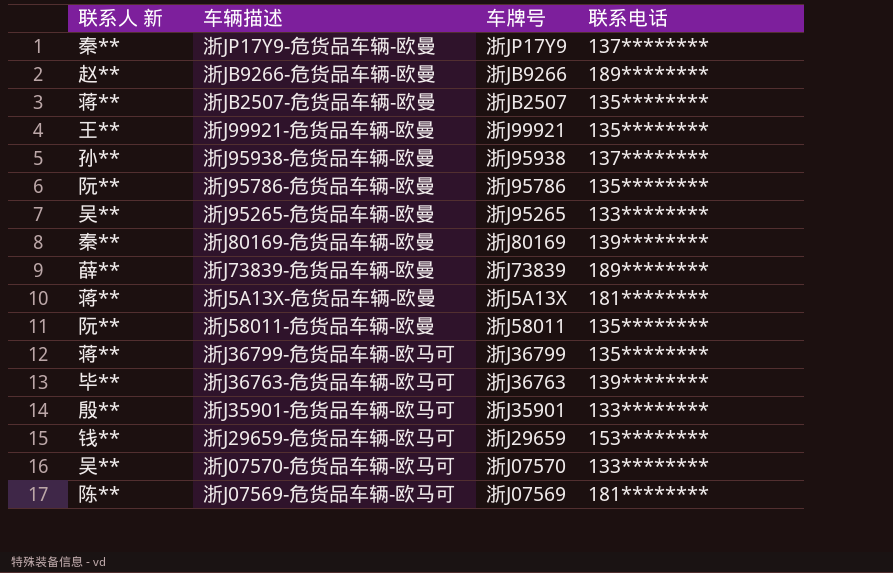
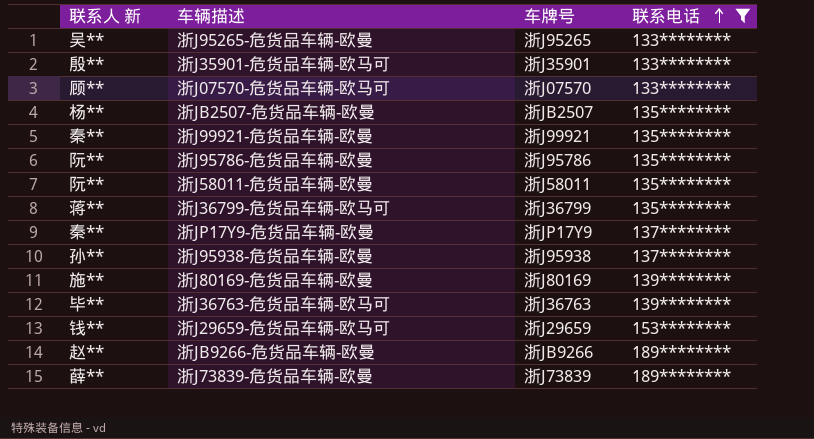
filter: none -> 联系电话 != 181********
row order: none -> 联系电话 ascending
浙J07570-危货品车辆-欧马可 | 联系人 新: 吴** -> 顾**
浙JB2507-危货品车辆-欧曼 | 联系人 新: 蒋** -> 杨**
浙J99921-危货品车辆-欧曼 | 联系人 新: 王** -> 秦**
浙J80169-危货品车辆-欧曼 | 联系人 新: 秦** -> 施**

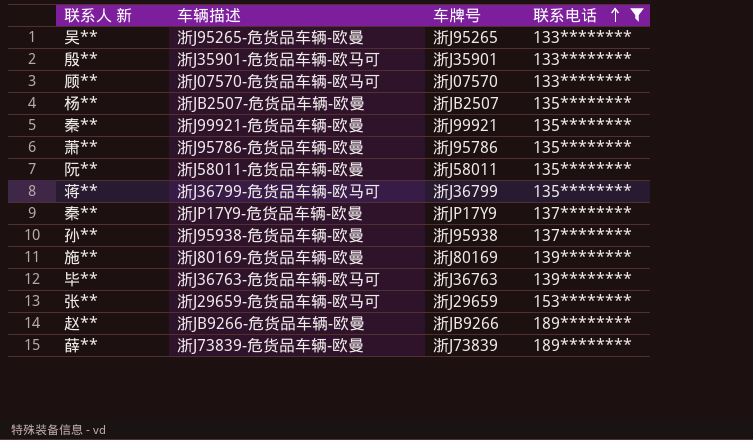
浙J95786-危货品车辆-欧曼 | 联系人 新: 阮** -> 萧**
浙J29659-危货品车辆-欧马可 | 联系人 新: 钱** -> 张**

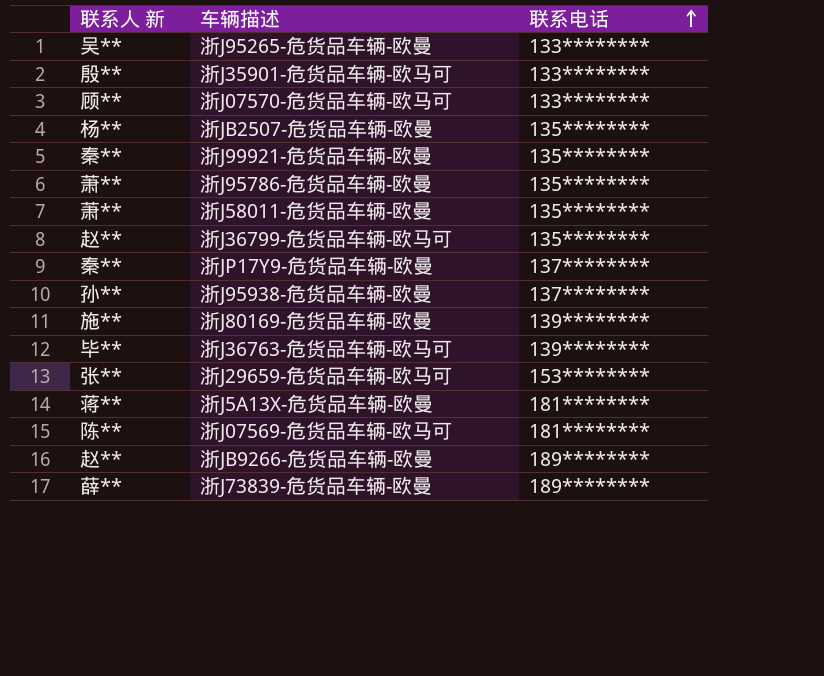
filter: 联系电话 != 181******** -> none
column 车牌号 | position: 3 -> none
浙J58011-危货品车辆-欧曼 | 联系人 新: 阮** -> 萧**
浙J36799-危货品车辆-欧马可 | 联系人 新: 蒋** -> 赵**

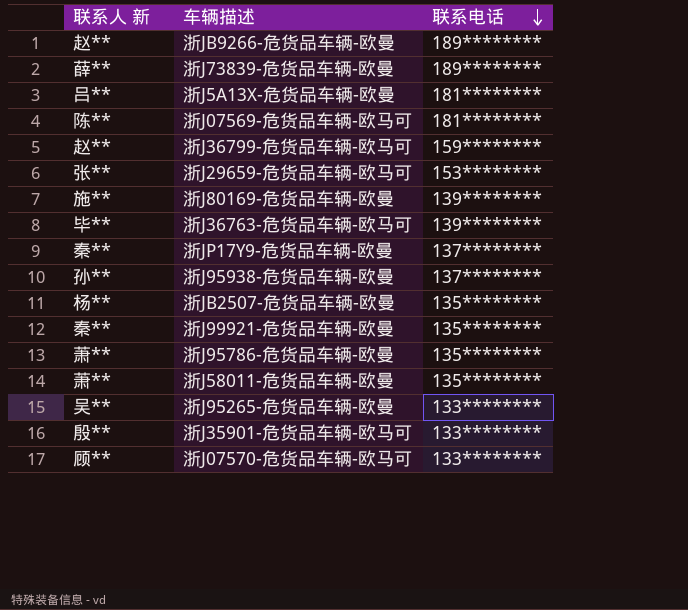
row order: 联系电话 ascending -> 联系电话 descending
浙J5A13X-危货品车辆-欧曼 | 联系人 新: 蒋** -> 吕**
浙J36799-危货品车辆-欧马可 | 联系电话: 135******** -> 159********

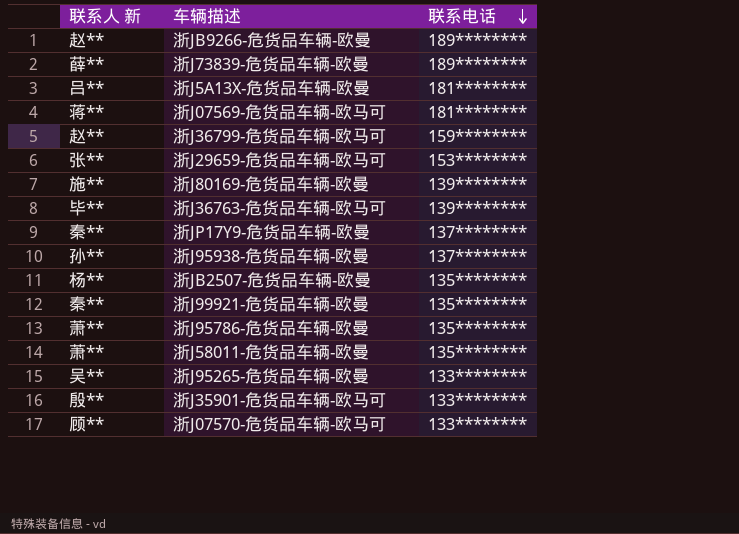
浙J07569-危货品车辆-欧马可 | 联系人 新: 陈** -> 蒋**

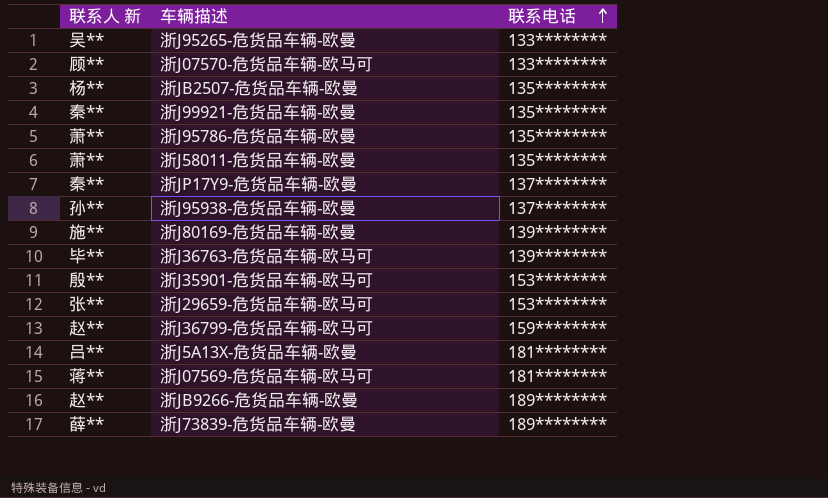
row order: 联系电话 descending -> 联系电话 ascending
浙J35901-危货品车辆-欧马可 | 联系电话: 133******** -> 153********

